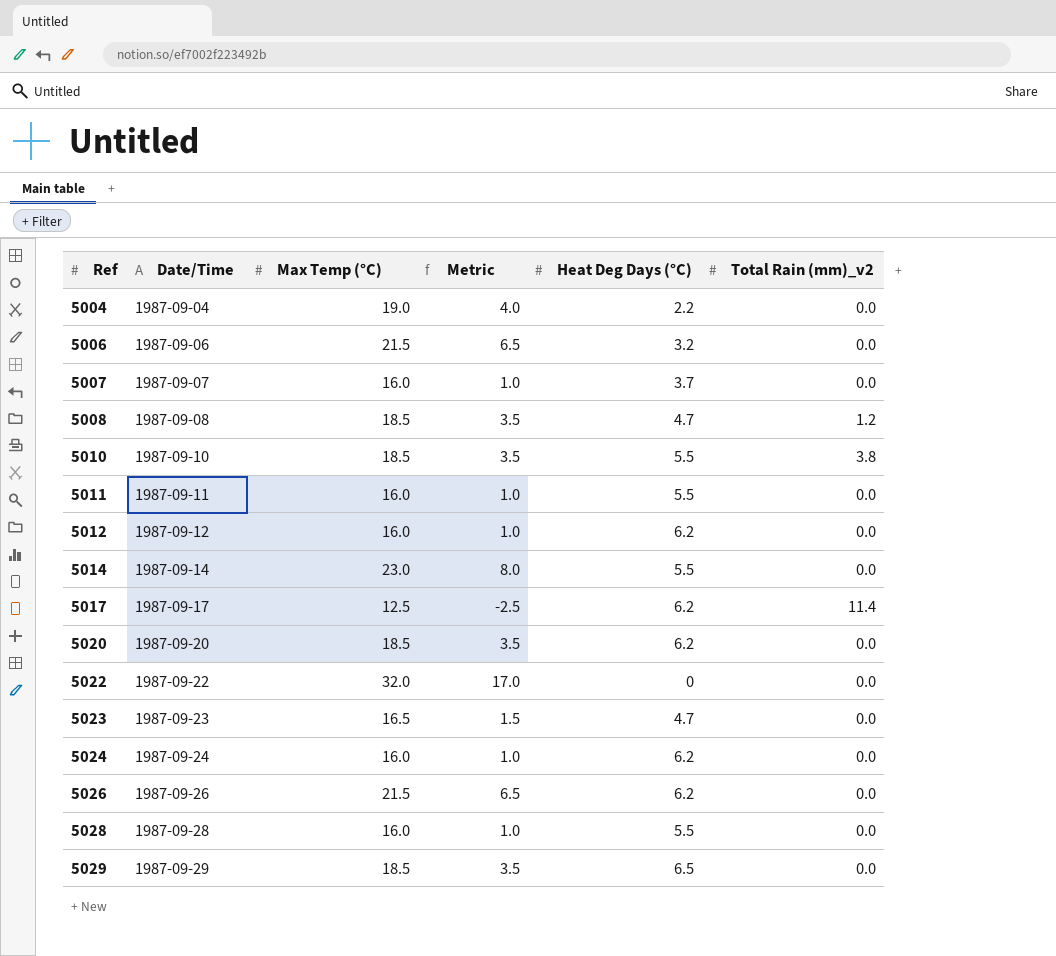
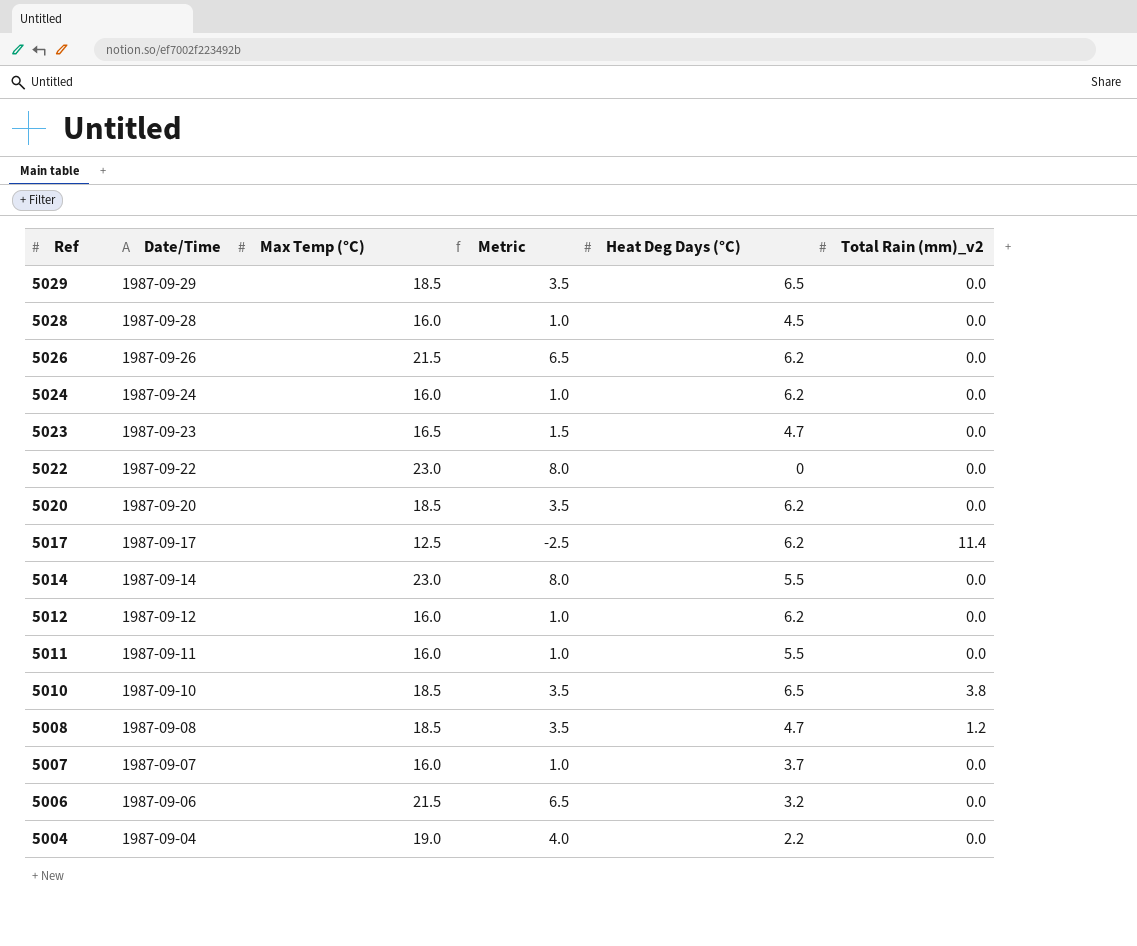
row order: Ref ascending -> Ref descending
5028 | Heat Deg Days (°C): 5.5 -> 4.5
5022 | Max Temp (°C): 32.0 -> 23.0
5022 | Metric: 17.0 -> 8.0
5010 | Heat Deg Days (°C): 5.5 -> 6.5

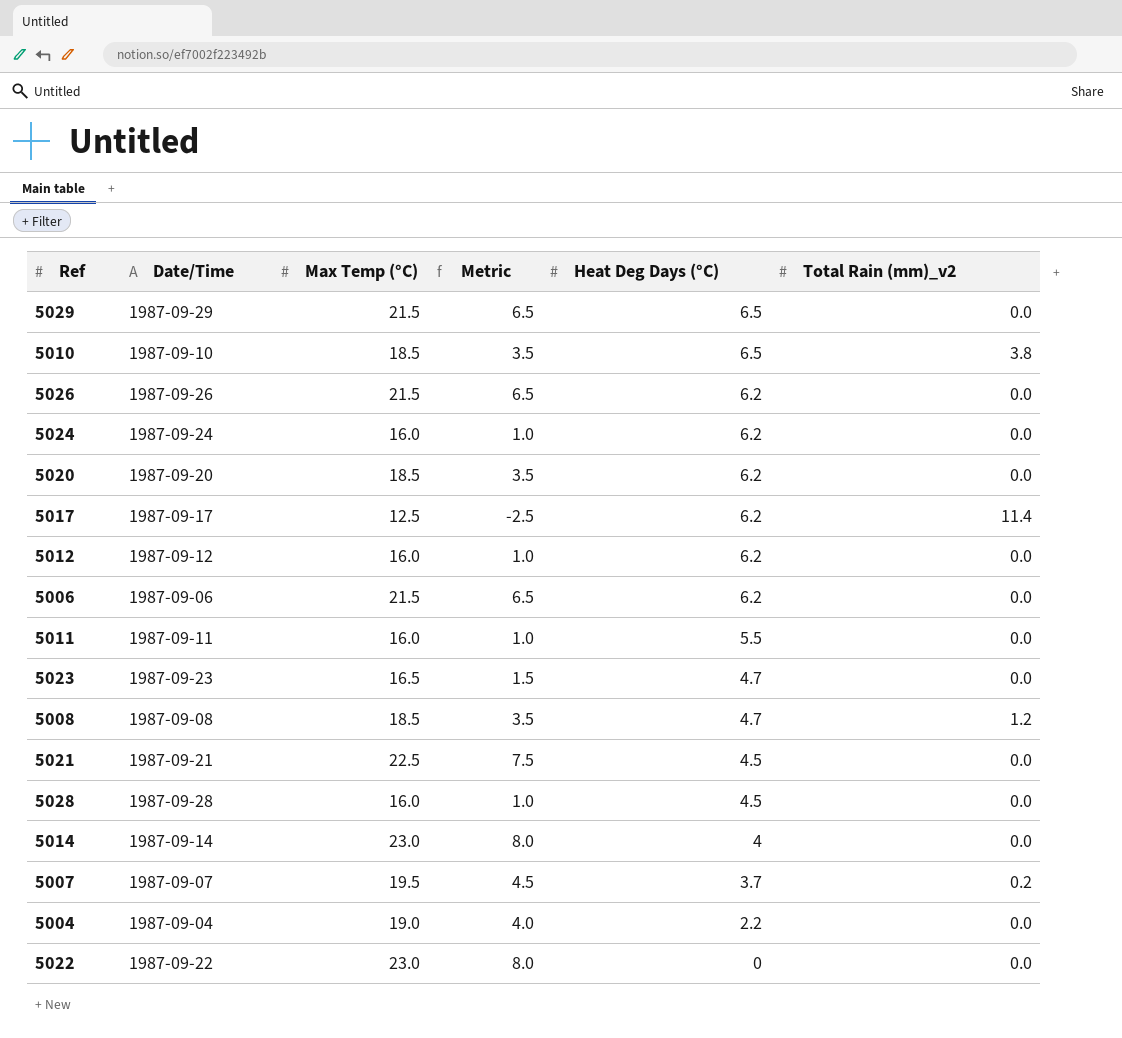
row order: Ref descending -> Heat Deg Days (°C) descending
5029 | Max Temp (°C): 18.5 -> 21.5
5029 | Metric: 3.5 -> 6.5
5006 | Heat Deg Days (°C): 3.2 -> 6.2
row 5021: none -> 1987-09-21 | 22.5 | 7.5 | 4.5 | 0.0
5014 | Heat Deg Days (°C): 5.5 -> 4
5007 | Max Temp (°C): 16.0 -> 19.5
5007 | Metric: 1.0 -> 4.5
5007 | Total Rain (mm)_v2: 0.0 -> 0.2

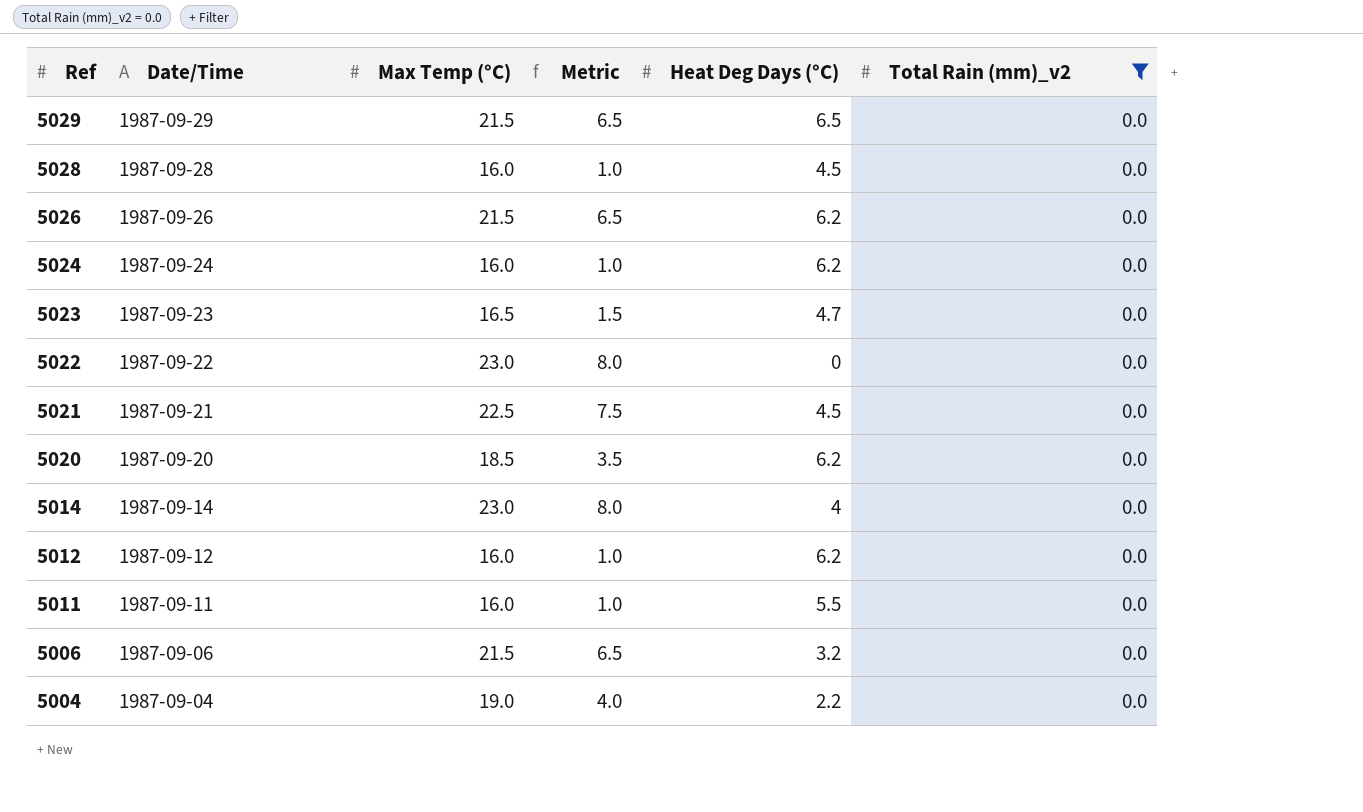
filter: none -> Total Rain (mm)_v2 = 0.0
row order: Heat Deg Days (°C) descending -> Ref descending
5006 | Heat Deg Days (°C): 6.2 -> 3.2

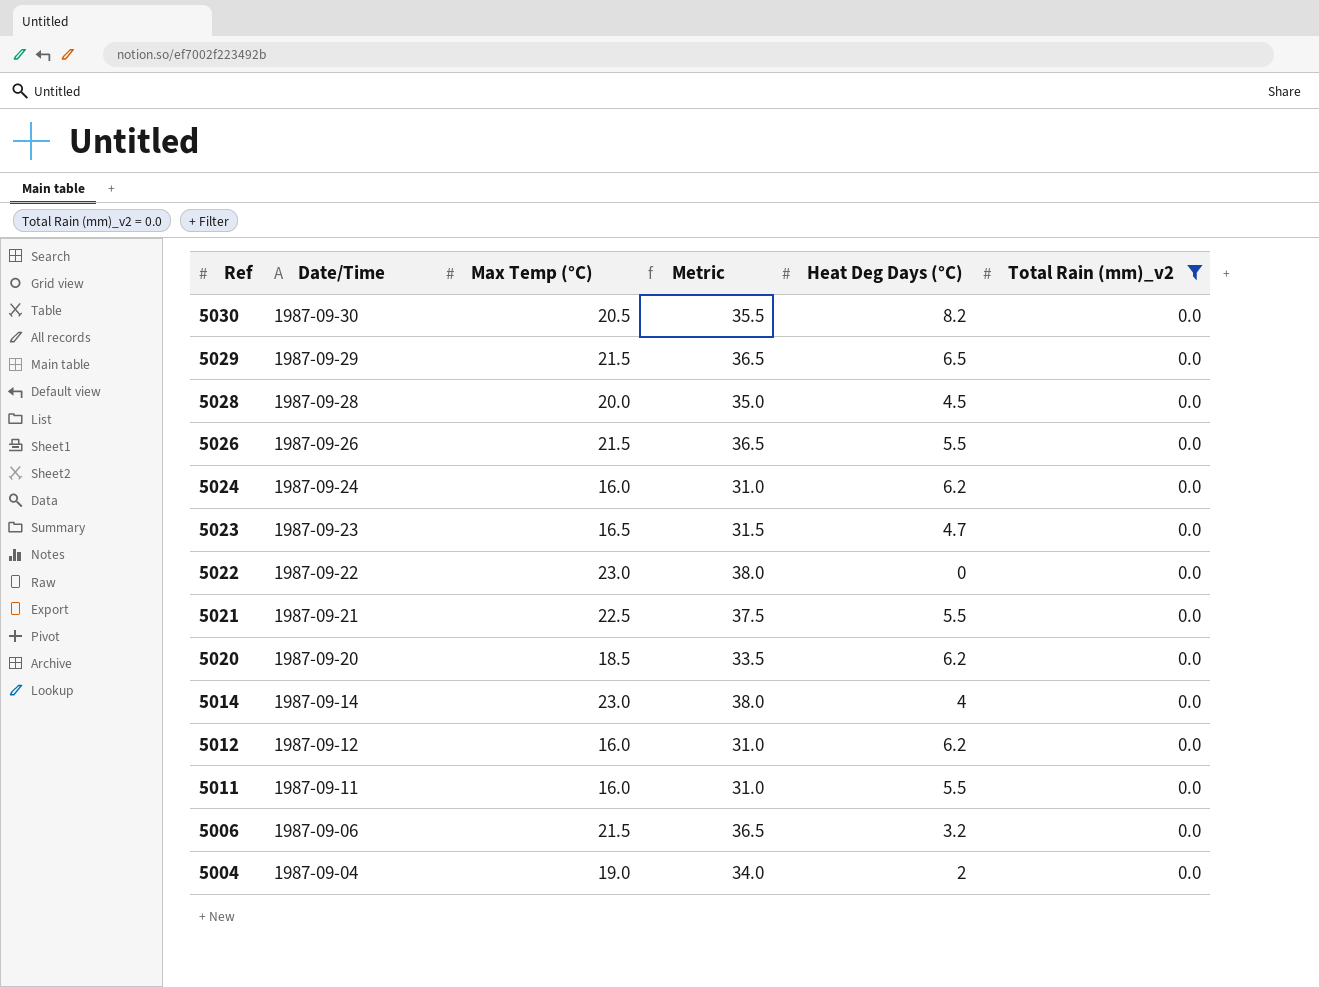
column Metric | formula: [Max Temp (°C)] - 15 -> [Max Temp (°C)] + 15
row 5030: none -> 1987-09-30 | 20.5 | 35.5 | 8.2 | 0.0
5028 | Max Temp (°C): 16.0 -> 20.0
5026 | Heat Deg Days (°C): 6.2 -> 5.5
5021 | Heat Deg Days (°C): 4.5 -> 5.5
5004 | Heat Deg Days (°C): 2.2 -> 2

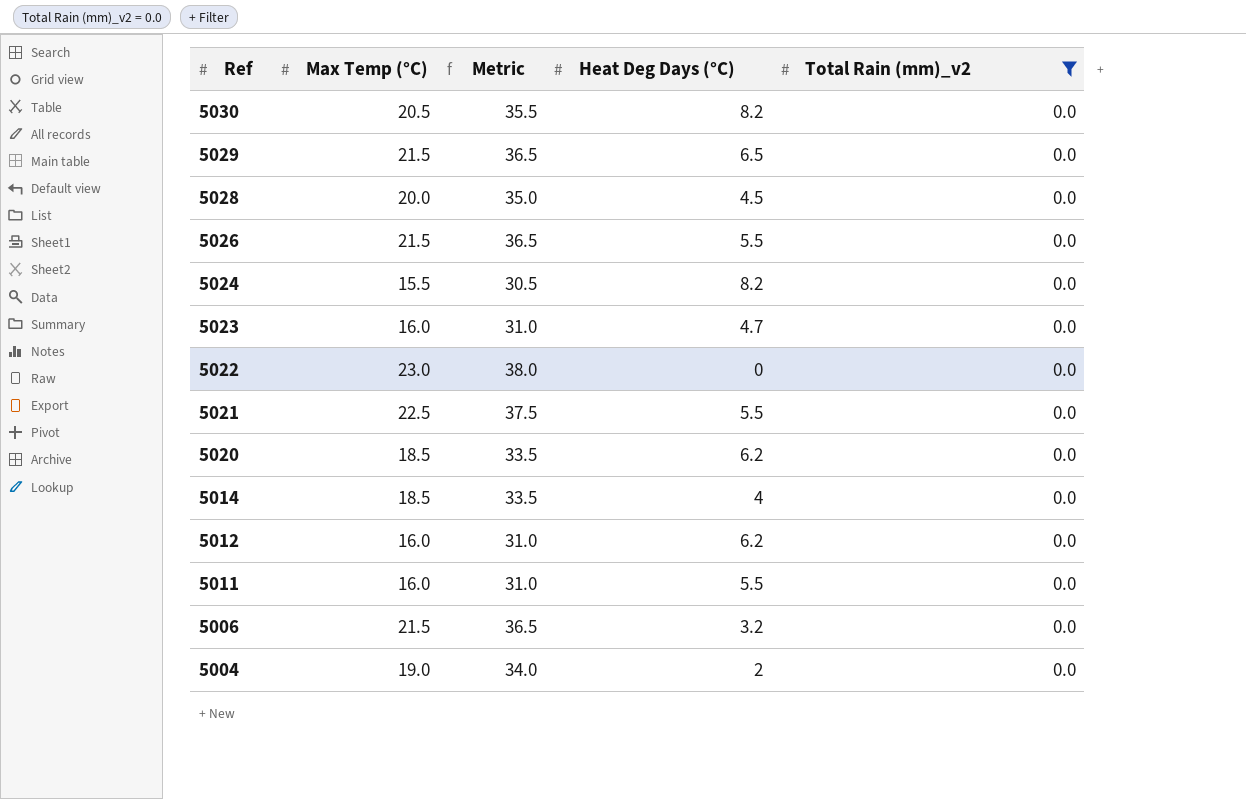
column Date/Time | position: 2 -> none
5024 | Max Temp (°C): 16.0 -> 15.5
5024 | Metric: 31.0 -> 30.5
5024 | Heat Deg Days (°C): 6.2 -> 8.2
5023 | Max Temp (°C): 16.5 -> 16.0
5023 | Metric: 31.5 -> 31.0
5014 | Max Temp (°C): 23.0 -> 18.5
5014 | Metric: 38.0 -> 33.5

